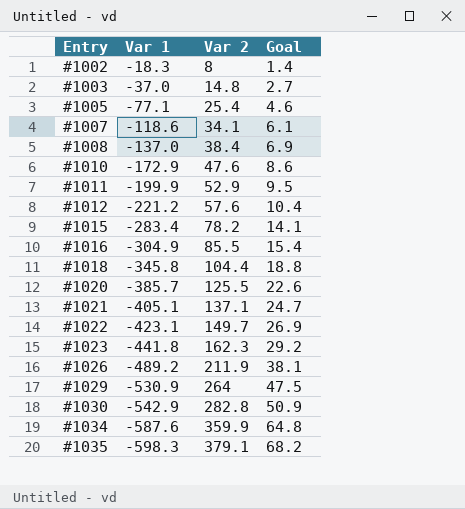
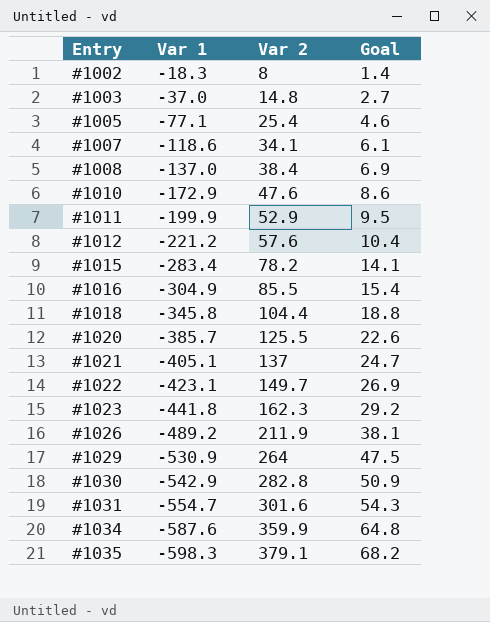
#1021 | Var 2: 137.1 -> 137
row #1031: none -> -554.7 | 301.6 | 54.3

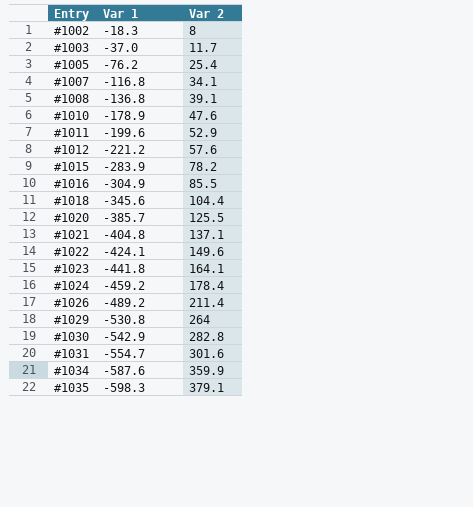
column Goal | formula: [Var 2] * 0.18 -> none
#1003 | Var 2: 14.8 -> 11.7
#1005 | Var 1: -77.1 -> -76.2
#1007 | Var 1: -118.6 -> -116.8
#1008 | Var 1: -137.0 -> -136.8
#1008 | Var 2: 38.4 -> 39.1
#1010 | Var 1: -172.9 -> -178.9
#1011 | Var 1: -199.9 -> -199.6
#1015 | Var 1: -283.4 -> -283.9
#1018 | Var 1: -345.8 -> -345.6
#1021 | Var 1: -405.1 -> -404.8
#1021 | Var 2: 137 -> 137.1
#1022 | Var 1: -423.1 -> -424.1
#1022 | Var 2: 149.7 -> 149.6
#1023 | Var 2: 162.3 -> 164.1
row #1024: none -> -459.2 | 178.4
#1026 | Var 2: 211.9 -> 211.4
#1029 | Var 1: -530.9 -> -530.8

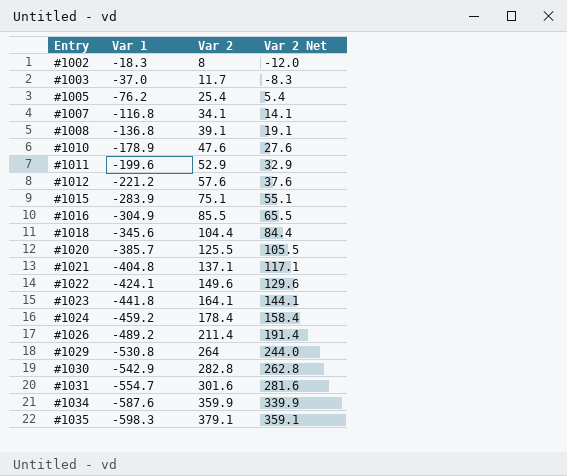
column Var 2 Net | formula: none -> [Var 2] - 20
#1015 | Var 2: 78.2 -> 75.1

